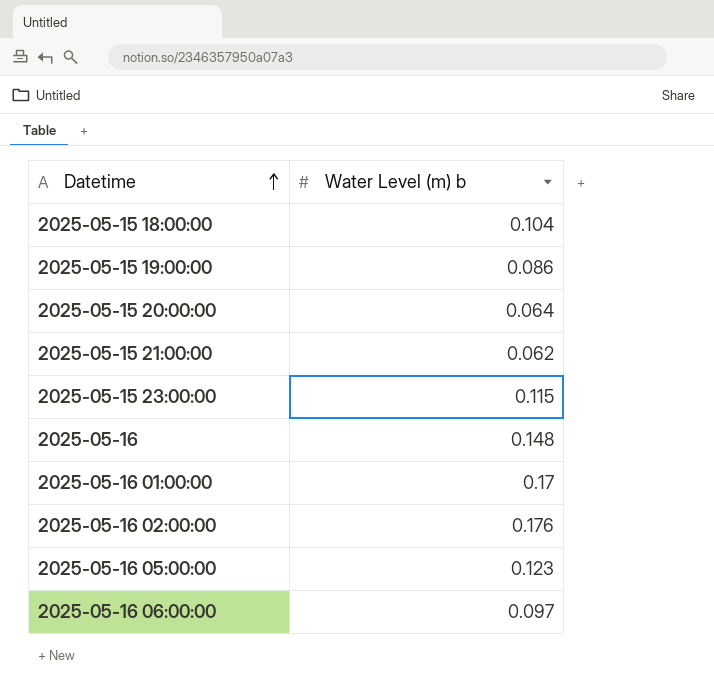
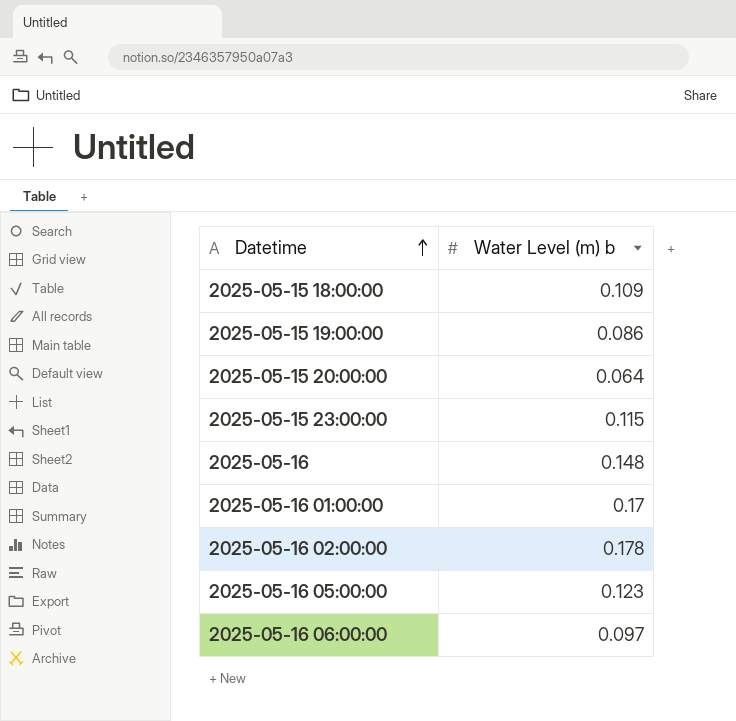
row 2025-05-15 21:00:00: 0.062 -> none
2025-05-15 18:00:00 | Water Level (m) b: 0.104 -> 0.109
2025-05-16 02:00:00 | Water Level (m) b: 0.176 -> 0.178

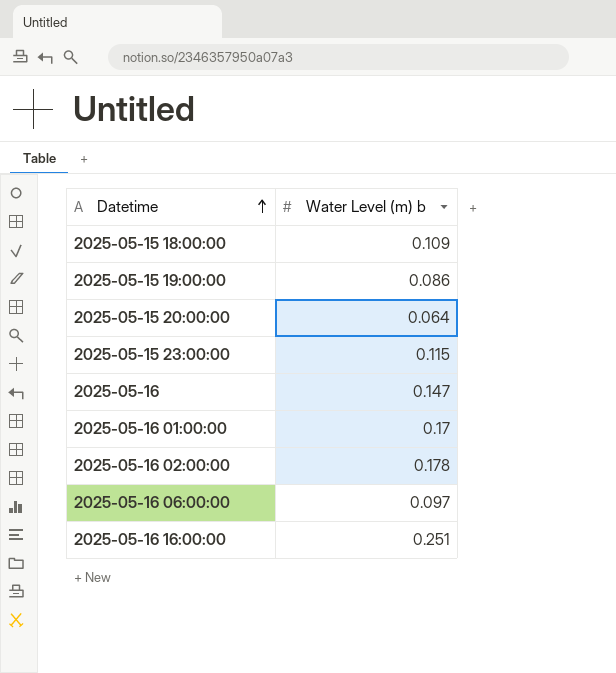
row 2025-05-16 05:00:00: 0.123 -> none
2025-05-16 | Water Level (m) b: 0.148 -> 0.147
row 2025-05-16 16:00:00: none -> 0.251

